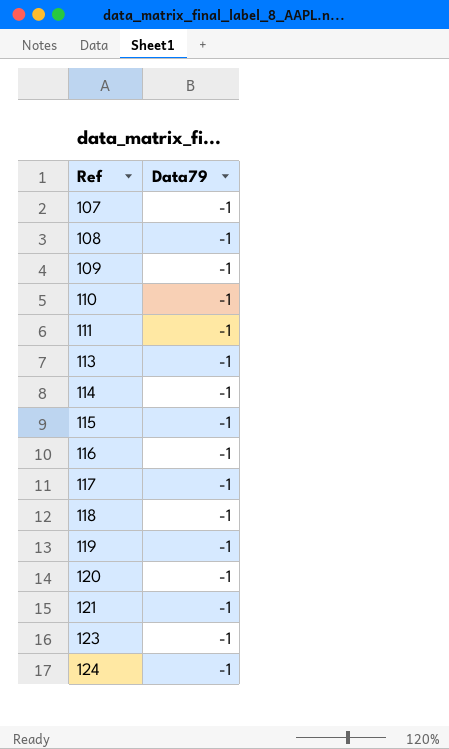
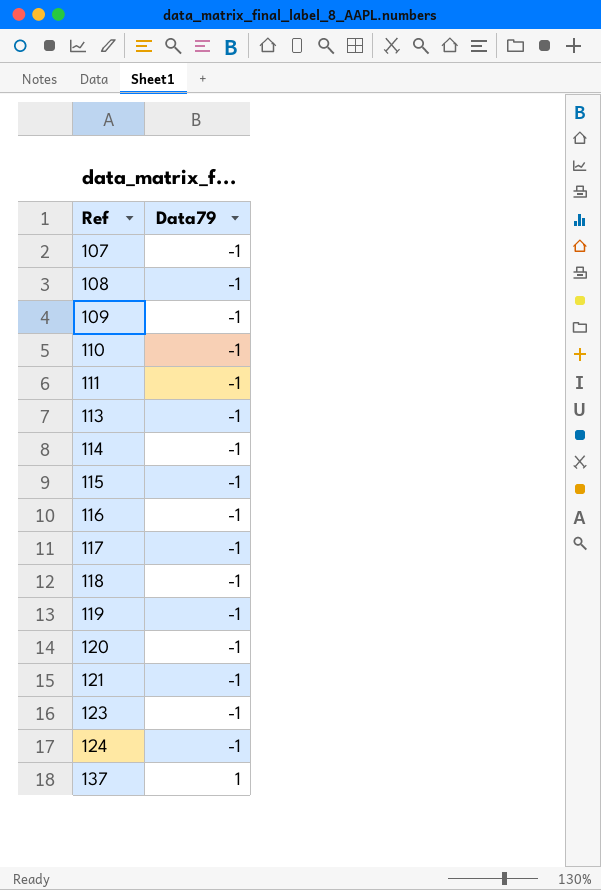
row 137: none -> 1

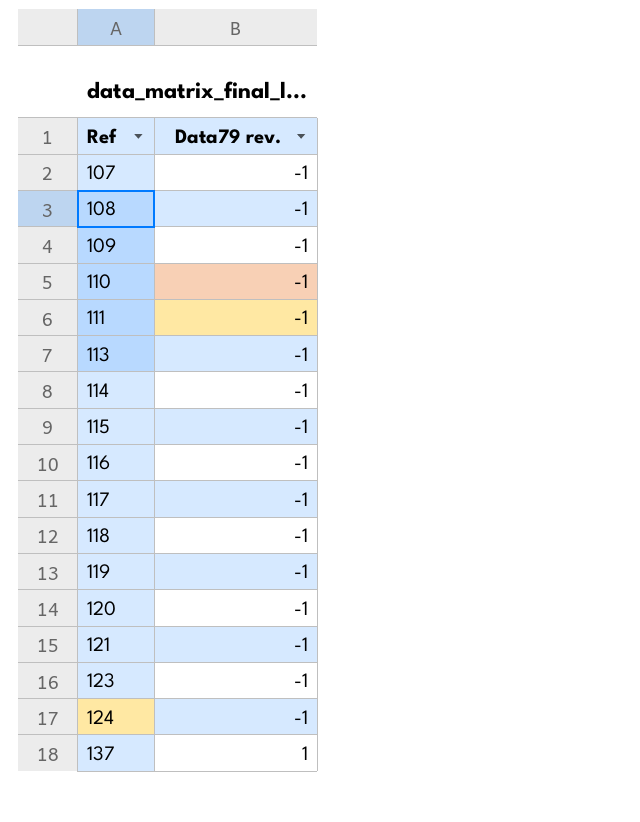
column name: Data79 -> Data79 rev.

